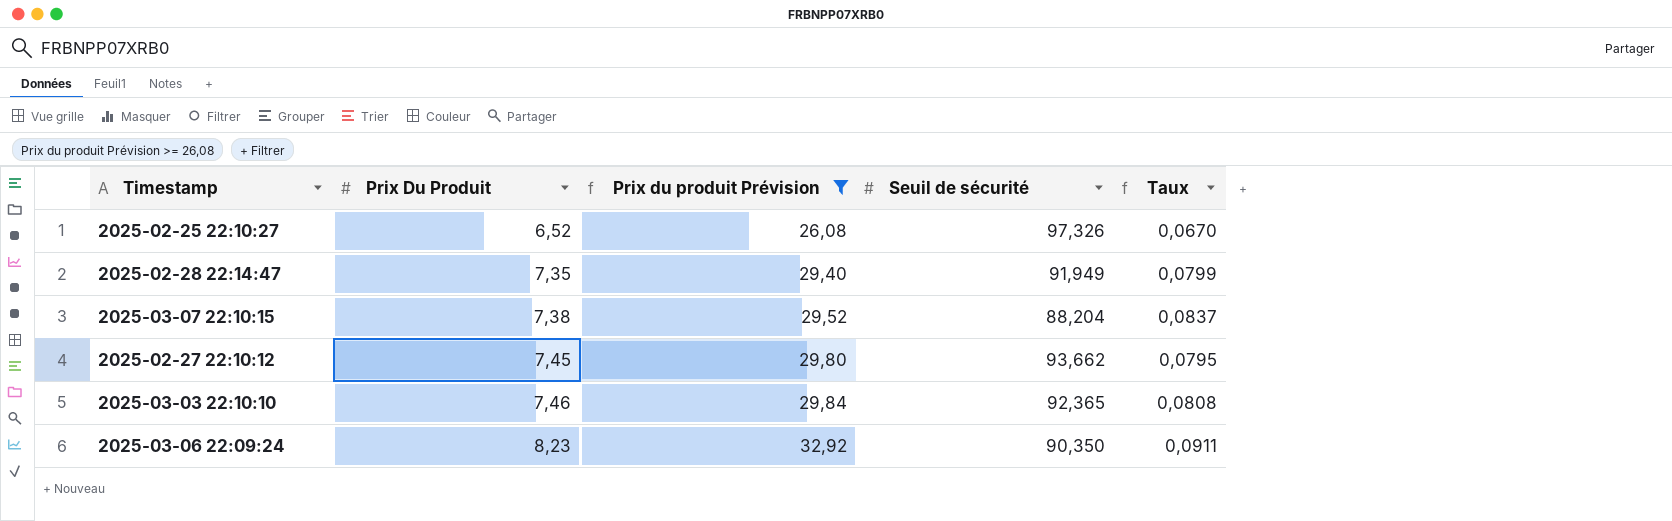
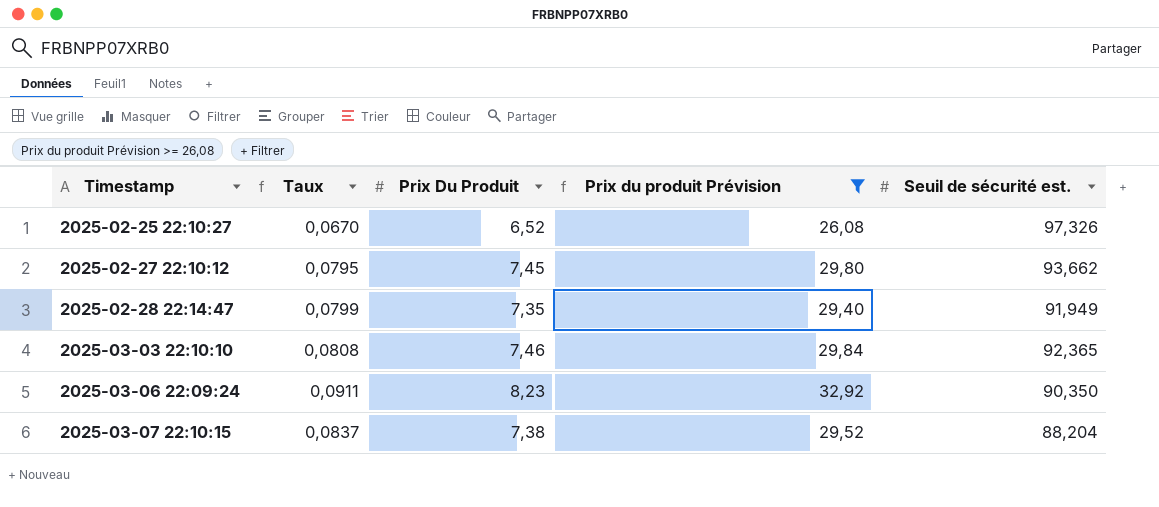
row order: Prix Du Produit ascending -> Timestamp ascending
column Taux | position: 5 -> 2
column name: Seuil de sécurité -> Seuil de sécurité est.

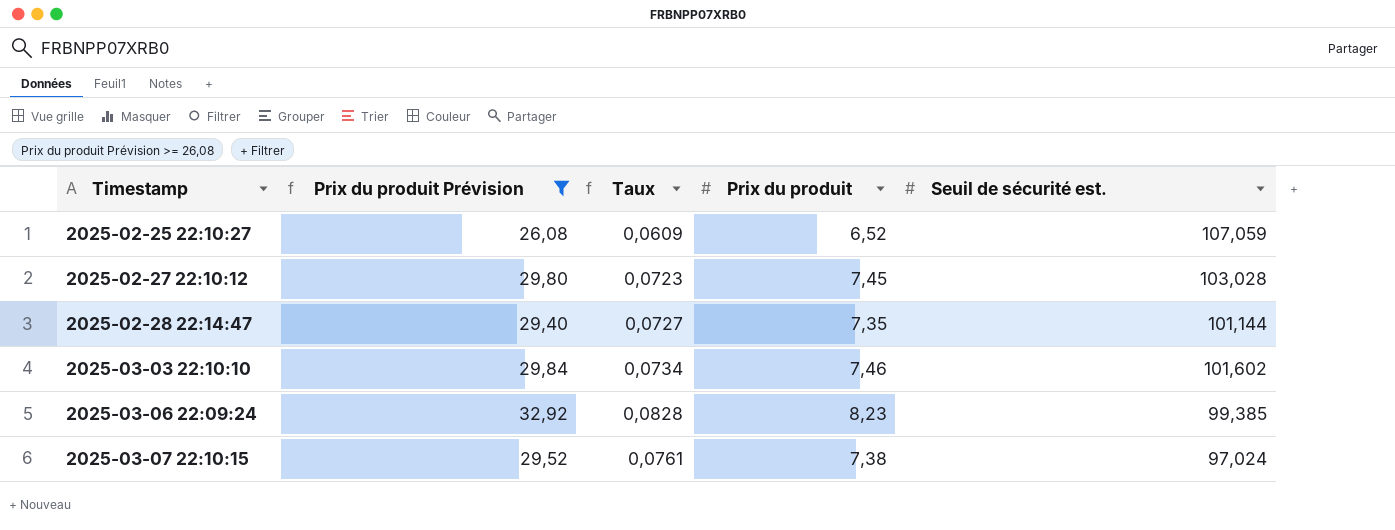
column Prix du produit Prévision | position: 4 -> 2
column name: Prix Du Produit -> Prix du produit
2025-02-25 22:10:27 | Taux: 0,0670 -> 0,0609
2025-02-25 22:10:27 | Seuil de sécurité est.: 97,326 -> 107,059
2025-02-27 22:10:12 | Taux: 0,0795 -> 0,0723
2025-02-27 22:10:12 | Seuil de sécurité est.: 93,662 -> 103,028
2025-02-28 22:14:47 | Taux: 0,0799 -> 0,0727
2025-02-28 22:14:47 | Seuil de sécurité est.: 91,949 -> 101,144
2025-03-03 22:10:10 | Taux: 0,0808 -> 0,0734
2025-03-03 22:10:10 | Seuil de sécurité est.: 92,365 -> 101,602
2025-03-06 22:09:24 | Taux: 0,0911 -> 0,0828
2025-03-06 22:09:24 | Seuil de sécurité est.: 90,350 -> 99,385
2025-03-07 22:10:15 | Taux: 0,0837 -> 0,0761
2025-03-07 22:10:15 | Seuil de sécurité est.: 88,204 -> 97,024

